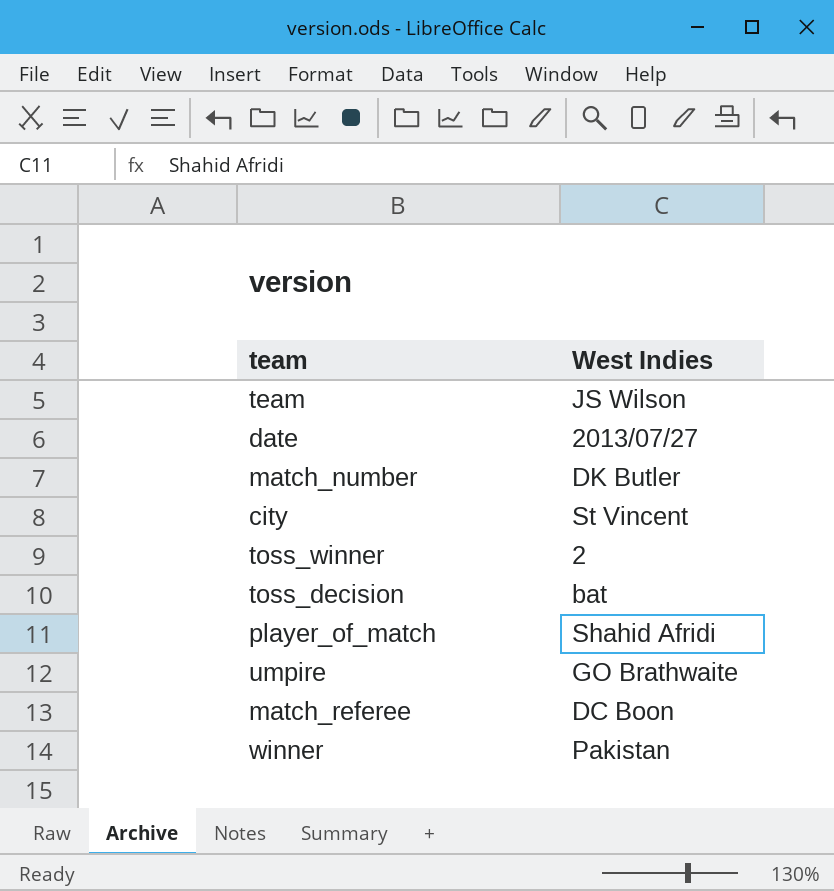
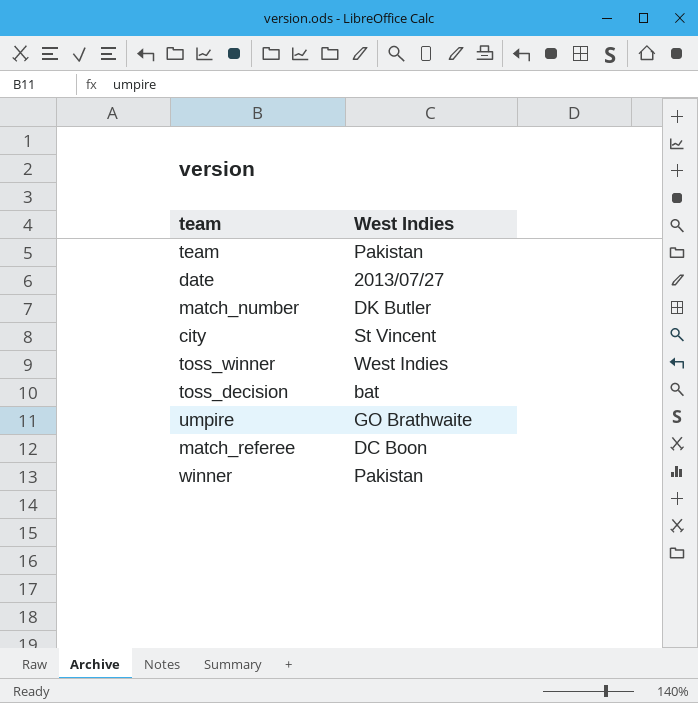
row player_of_match: Shahid Afridi -> none
team | West Indies: JS Wilson -> Pakistan
toss_winner | West Indies: 2 -> West Indies

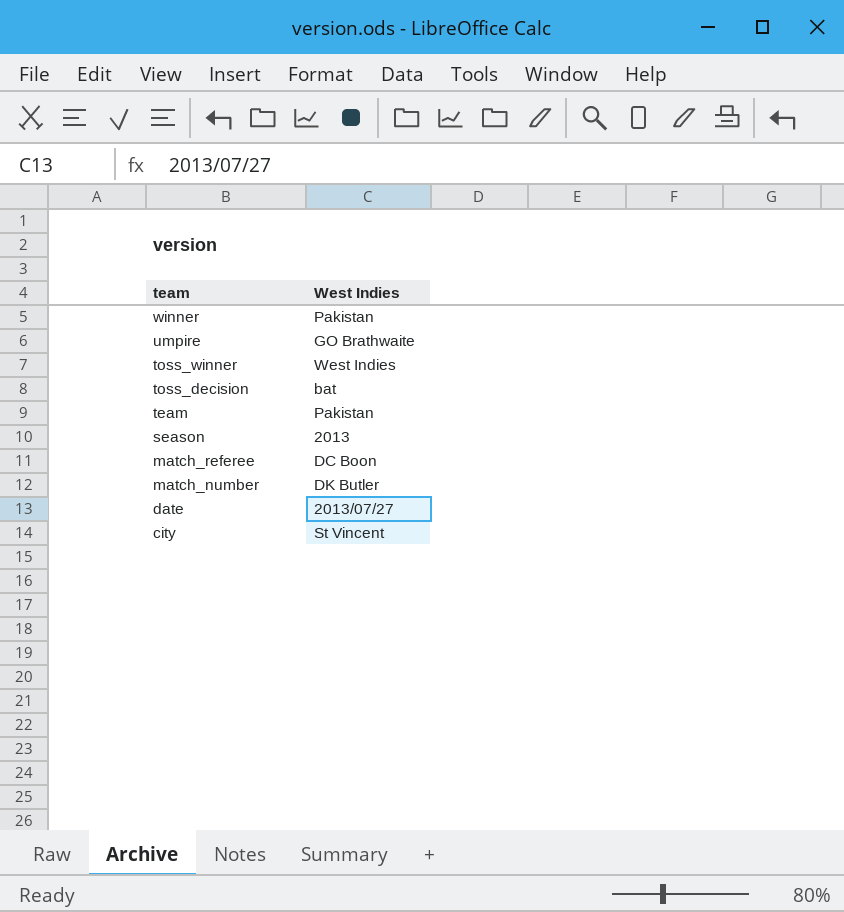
row order: none -> team descending
row season: none -> 2013

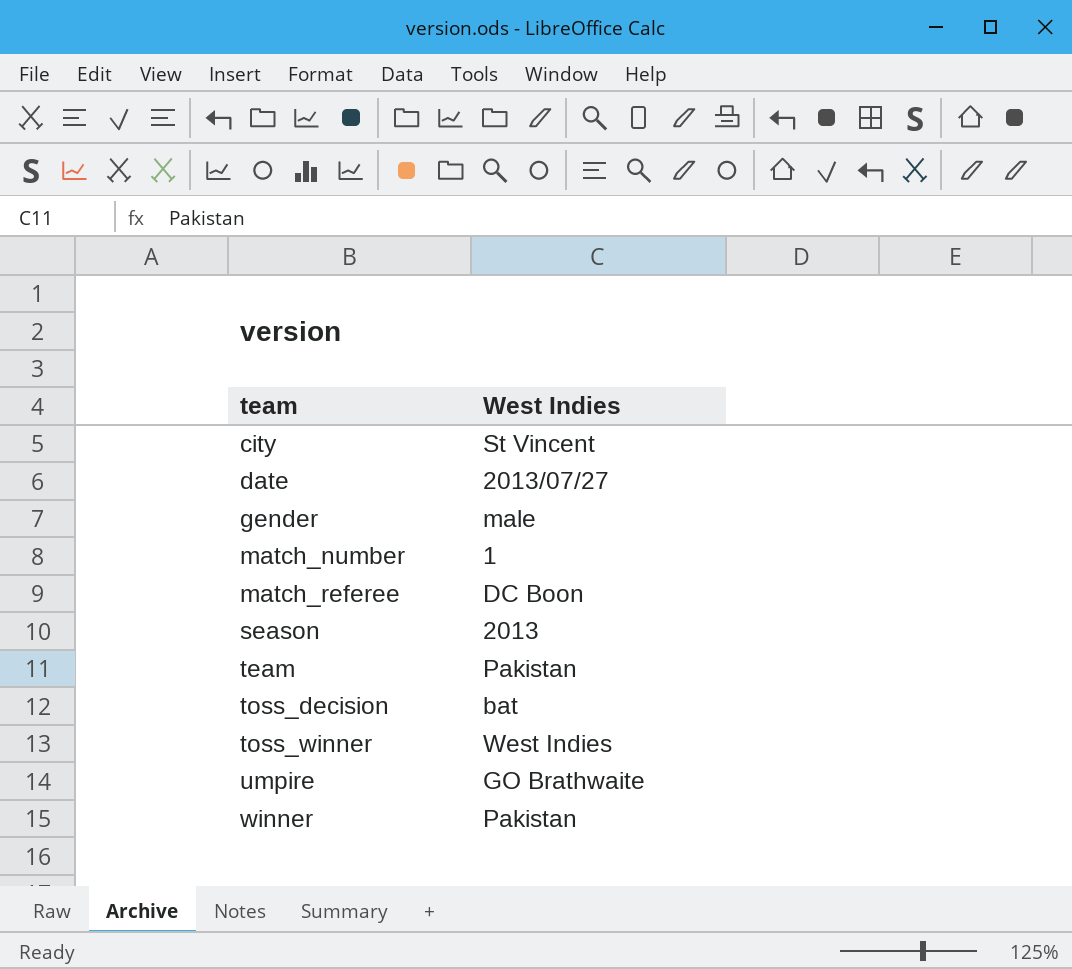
row order: team descending -> team ascending
row gender: none -> male
match_number | West Indies: DK Butler -> 1

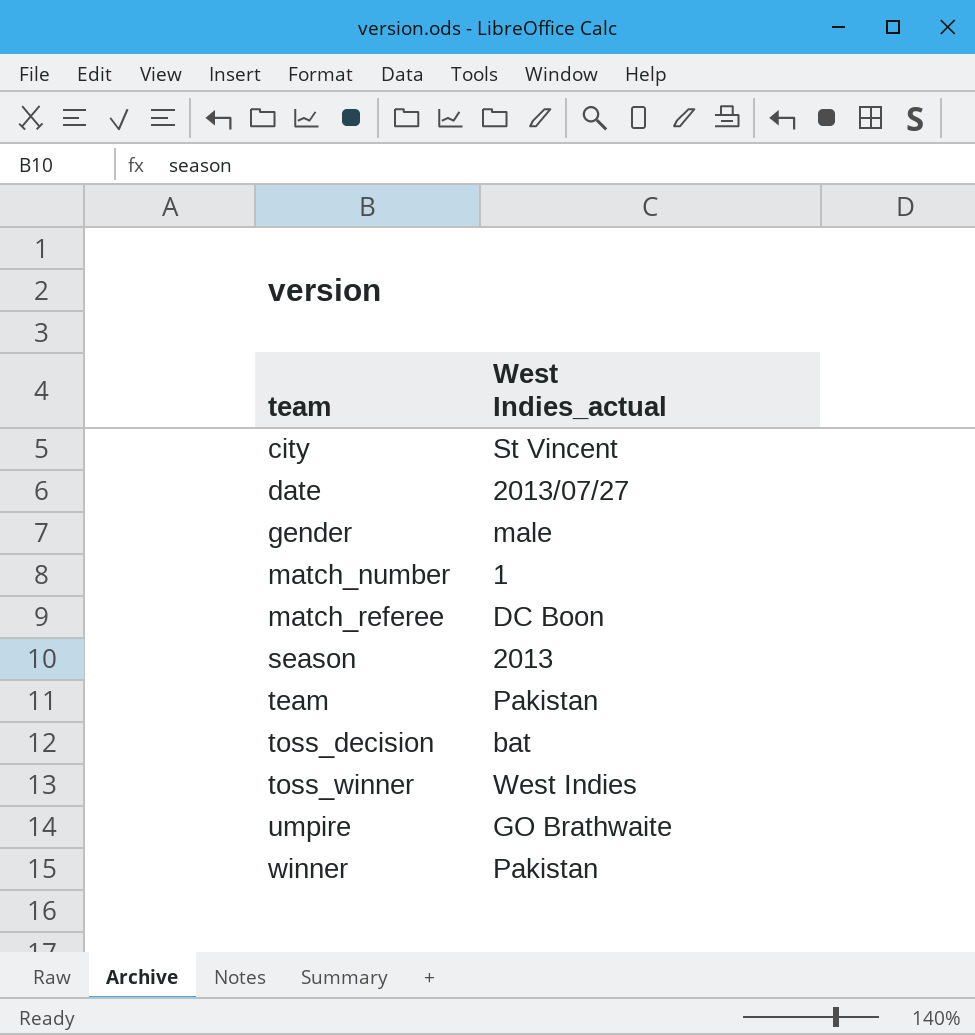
column name: West Indies -> West Indies_actual

